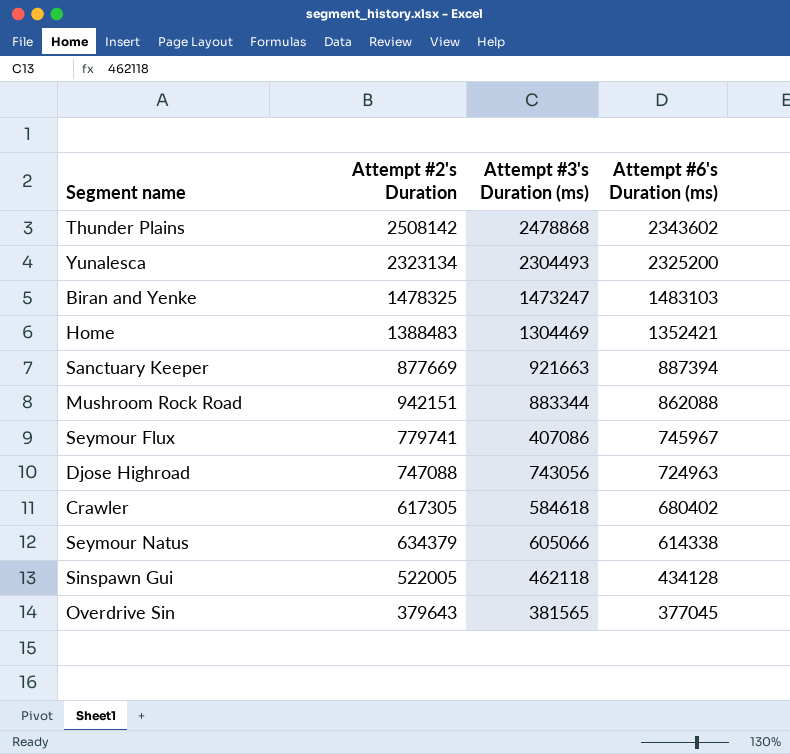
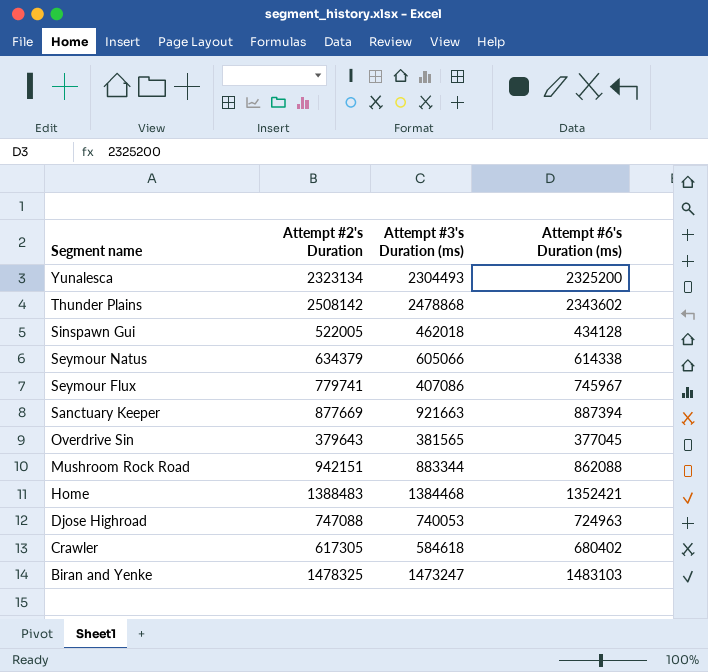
row order: Attempt #6's Duration (ms) descending -> Segment name descending
Sinspawn Gui | Attempt #3's Duration (ms): 462118 -> 462018
Home | Attempt #3's Duration (ms): 1304469 -> 1384468
Djose Highroad | Attempt #3's Duration (ms): 743056 -> 740053

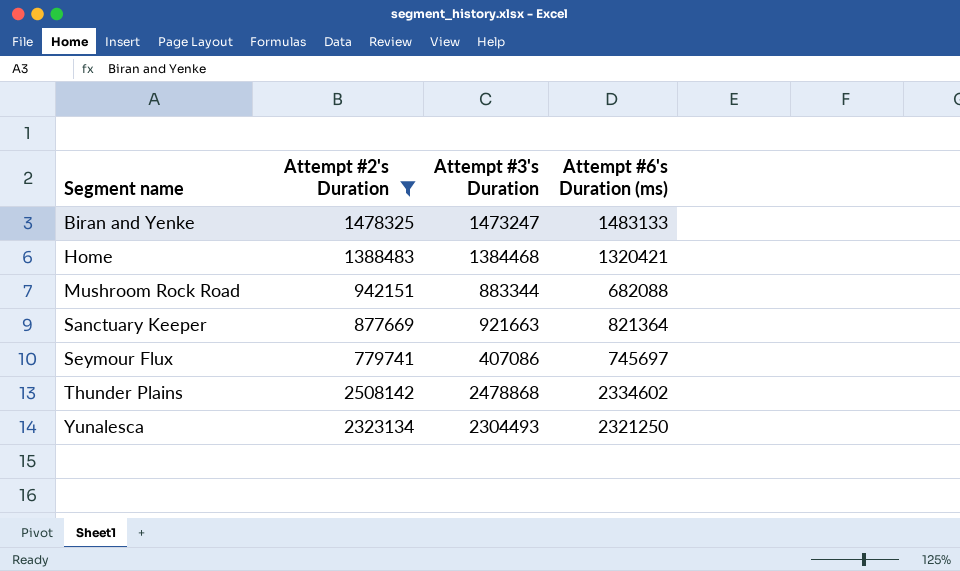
filter: none -> Attempt #2's Duration >= 779741
row order: Segment name descending -> Segment name ascending
column name: Attempt #3's Duration (ms) -> Attempt #3's Duration
Biran and Yenke | Attempt #6's Duration (ms): 1483103 -> 1483133
Home | Attempt #6's Duration (ms): 1352421 -> 1320421
Mushroom Rock Road | Attempt #6's Duration (ms): 862088 -> 682088
Sanctuary Keeper | Attempt #6's Duration (ms): 887394 -> 821364
Seymour Flux | Attempt #6's Duration (ms): 745967 -> 745697
Thunder Plains | Attempt #6's Duration (ms): 2343602 -> 2334602
Yunalesca | Attempt #6's Duration (ms): 2325200 -> 2321250

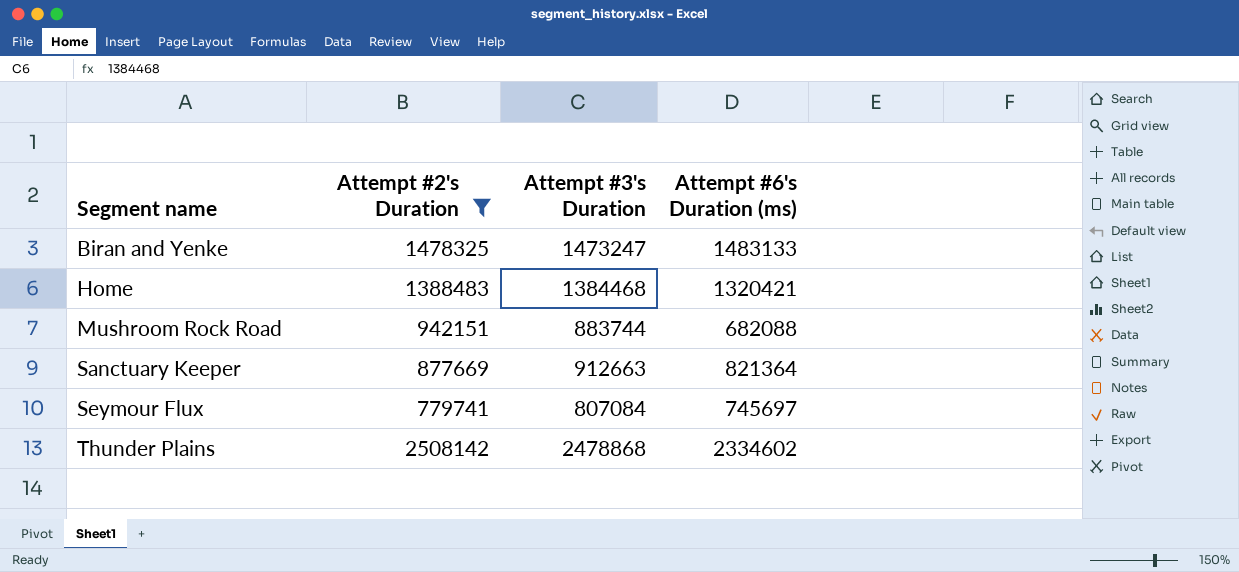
row Yunalesca: 2323134 | 2304493 | 2321250 -> none
Mushroom Rock Road | Attempt #3's Duration: 883344 -> 883744
Sanctuary Keeper | Attempt #3's Duration: 921663 -> 912663
Seymour Flux | Attempt #3's Duration: 407086 -> 807084

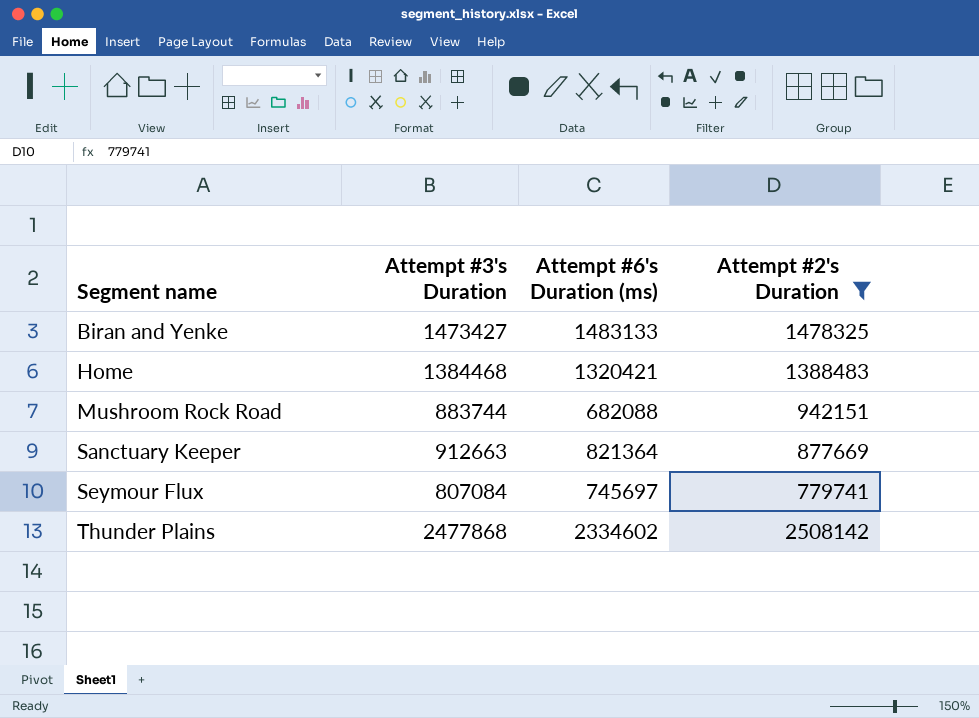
column Attempt #2's Duration | position: 2 -> 4
Biran and Yenke | Attempt #3's Duration: 1473247 -> 1473427
Thunder Plains | Attempt #3's Duration: 2478868 -> 2477868

